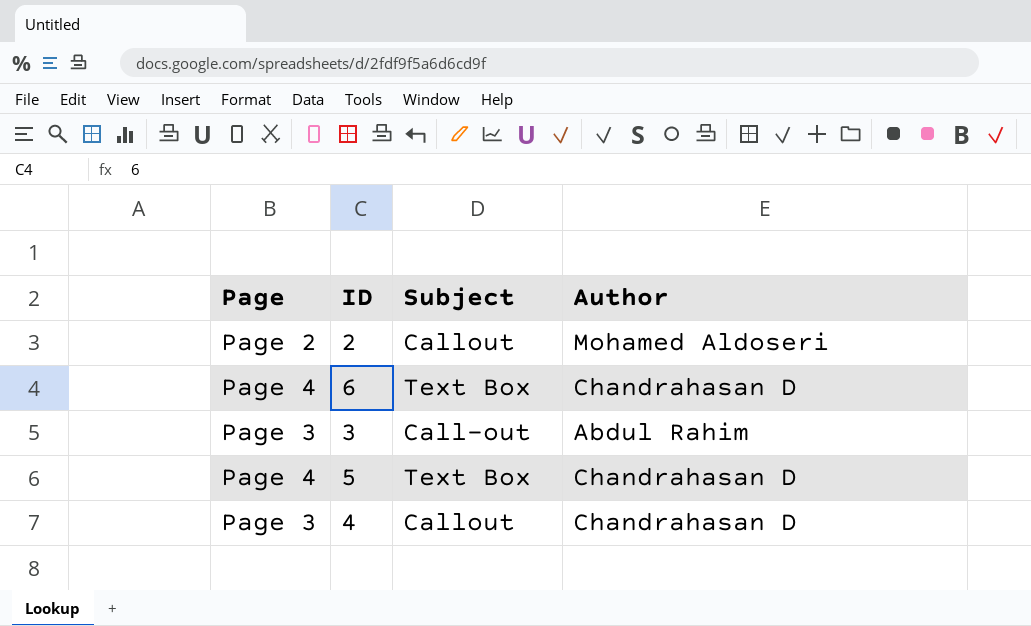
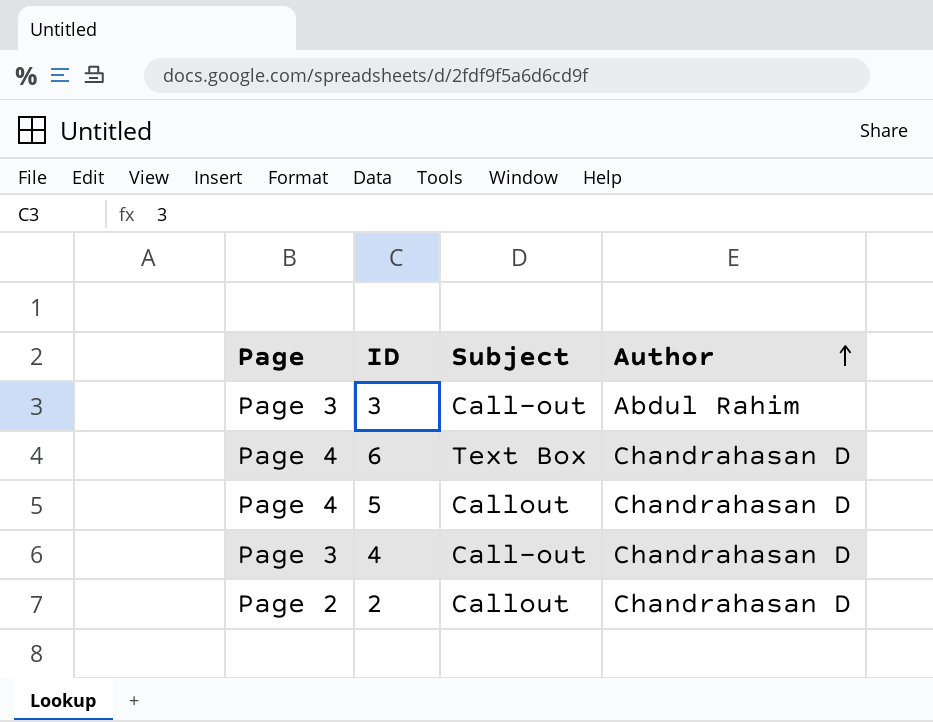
row order: none -> Author ascending
5 | Subject: Text Box -> Callout
4 | Subject: Callout -> Call-out
2 | Author: Mohamed Aldoseri -> Chandrahasan D

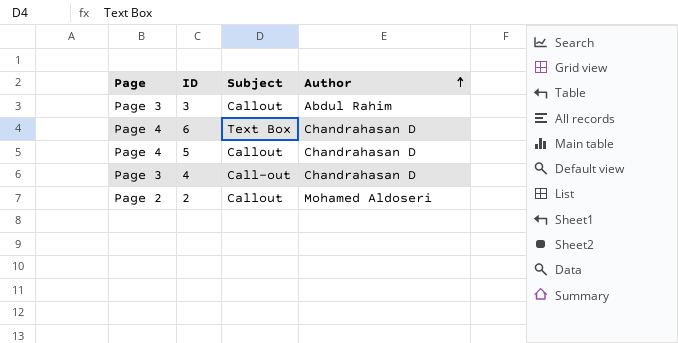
3 | Subject: Call-out -> Callout
2 | Author: Chandrahasan D -> Mohamed Aldoseri

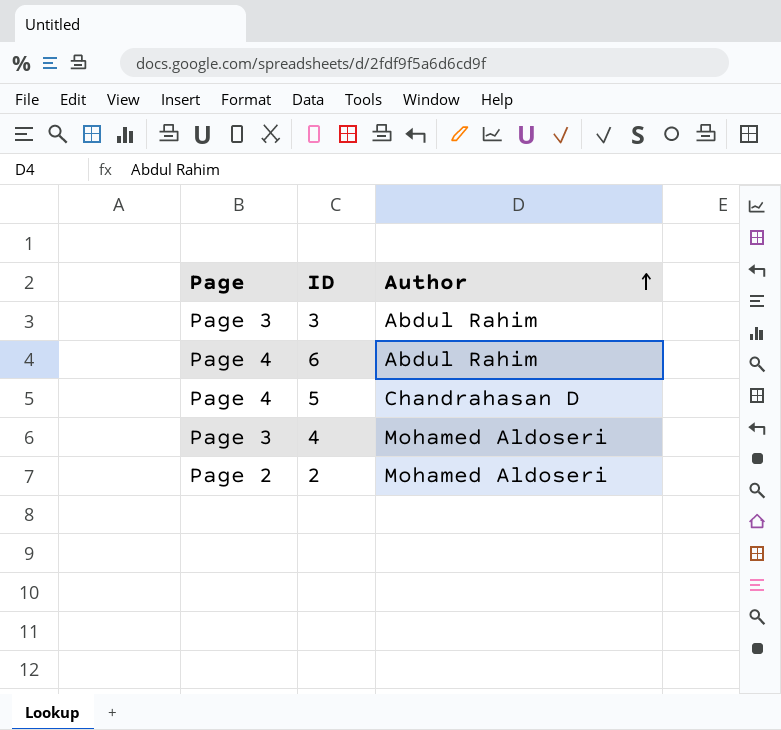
column Subject | position: 3 -> none
6 | Author: Chandrahasan D -> Abdul Rahim
4 | Author: Chandrahasan D -> Mohamed Aldoseri

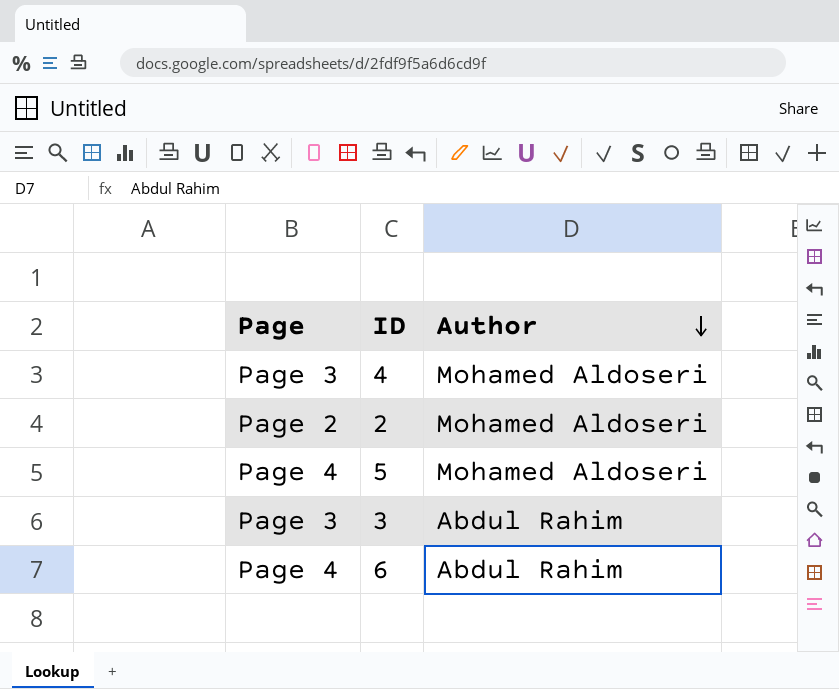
row order: Author ascending -> Author descending
5 | Author: Chandrahasan D -> Mohamed Aldoseri

